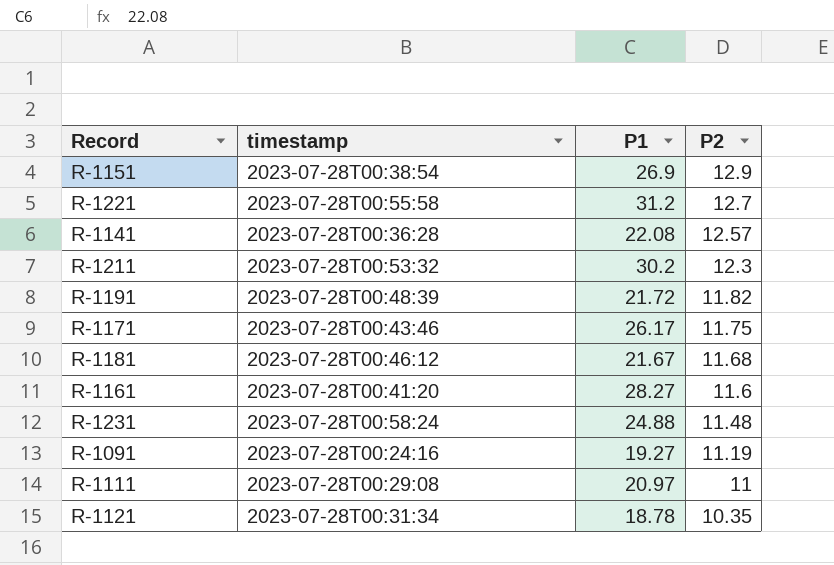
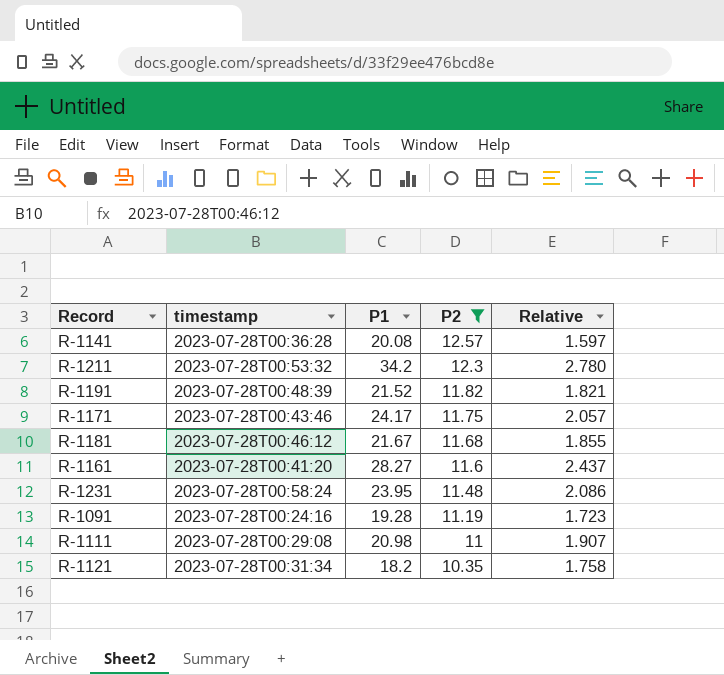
filter: none -> P2 <= 12.57
column Relative | formula: none -> [P1] / [P2]
R-1141 | P1: 22.08 -> 20.08
R-1211 | P1: 30.2 -> 34.2
R-1191 | P1: 21.72 -> 21.52
R-1171 | P1: 26.17 -> 24.17
R-1231 | P1: 24.88 -> 23.95
R-1091 | P1: 19.27 -> 19.28
R-1111 | P1: 20.97 -> 20.98
R-1121 | P1: 18.78 -> 18.2

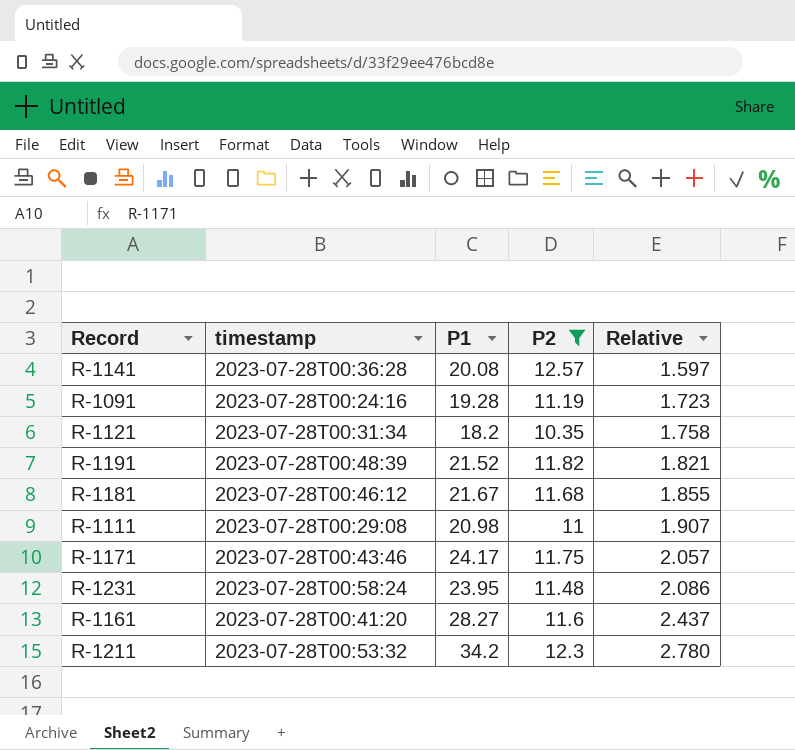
row order: P2 descending -> Relative ascending

